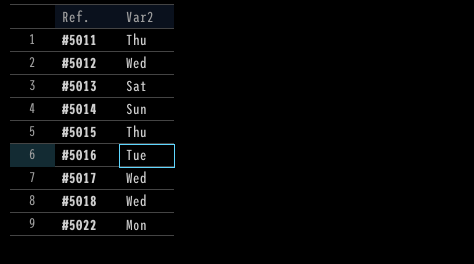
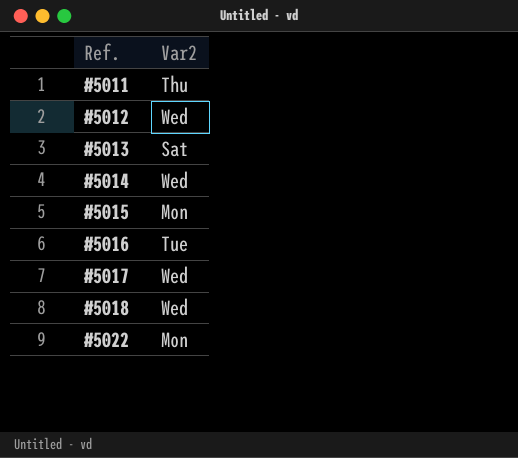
#5014 | Var2: Sun -> Wed
#5015 | Var2: Thu -> Mon

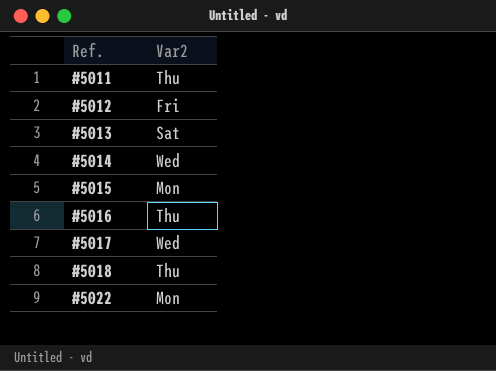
#5012 | Var2: Wed -> Fri
#5016 | Var2: Tue -> Thu
#5018 | Var2: Wed -> Thu

